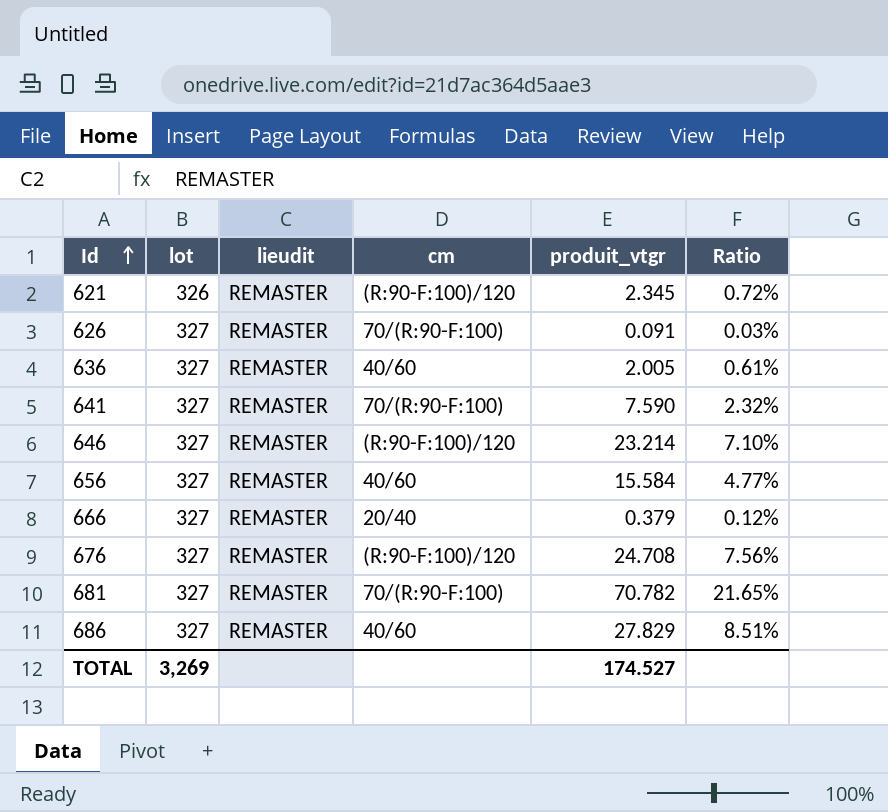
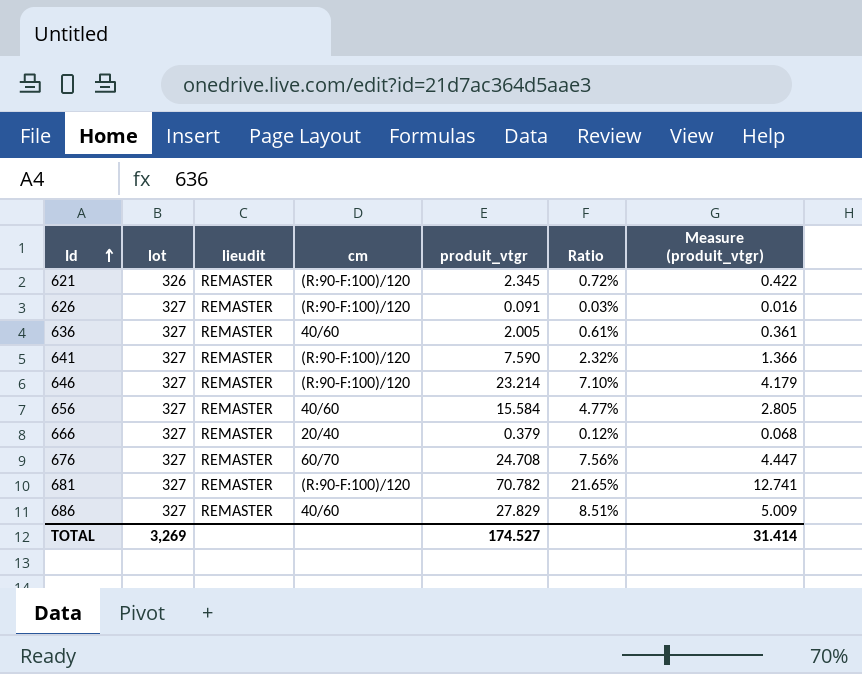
column Measure (produit_vtgr) | formula: none -> [produit_vtgr] * 0.18
626 | cm: 70/(R:90-F:100) -> (R:90-F:100)/120
641 | cm: 70/(R:90-F:100) -> (R:90-F:100)/120
676 | cm: (R:90-F:100)/120 -> 60/70
681 | cm: 70/(R:90-F:100) -> (R:90-F:100)/120

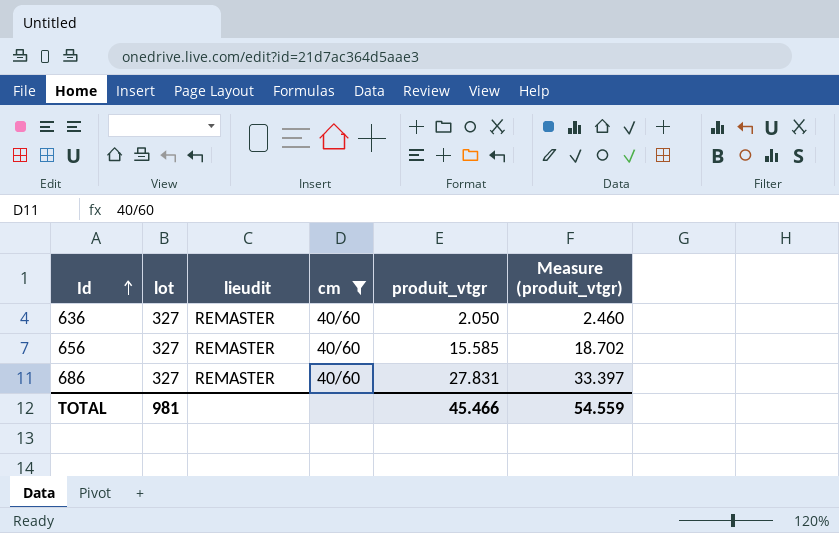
filter: none -> cm = 40/60
column Ratio | formula: [produit_vtgr] / [lot] -> none
column Measure (produit_vtgr) | formula: [produit_vtgr] * 0.18 -> [produit_vtgr] * 1.2
636 | produit_vtgr: 2.005 -> 2.050
656 | produit_vtgr: 15.584 -> 15.585
686 | produit_vtgr: 27.829 -> 27.831
TOTAL | lot: 3,269 -> 981
TOTAL | produit_vtgr: 174.527 -> 45.466
TOTAL | Measure (produit_vtgr): 31.414 -> 54.559

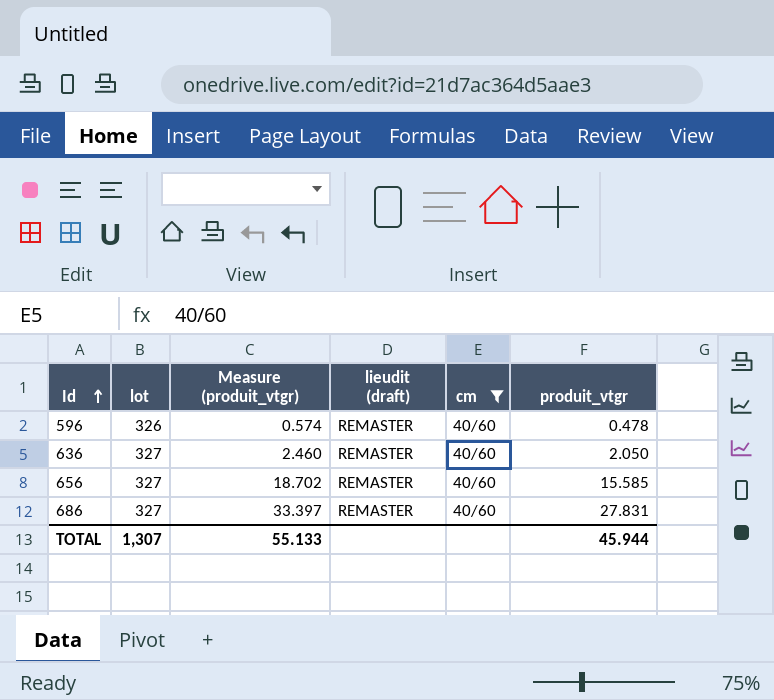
column Measure (produit_vtgr) | position: 6 -> 3
column name: lieudit -> lieudit (draft)
row 596: none -> 326 | 0.574 | REMASTER | 40/60 | 0.478
TOTAL | lot: 981 -> 1,307
TOTAL | Measure (produit_vtgr): 54.559 -> 55.133
TOTAL | produit_vtgr: 45.466 -> 45.944

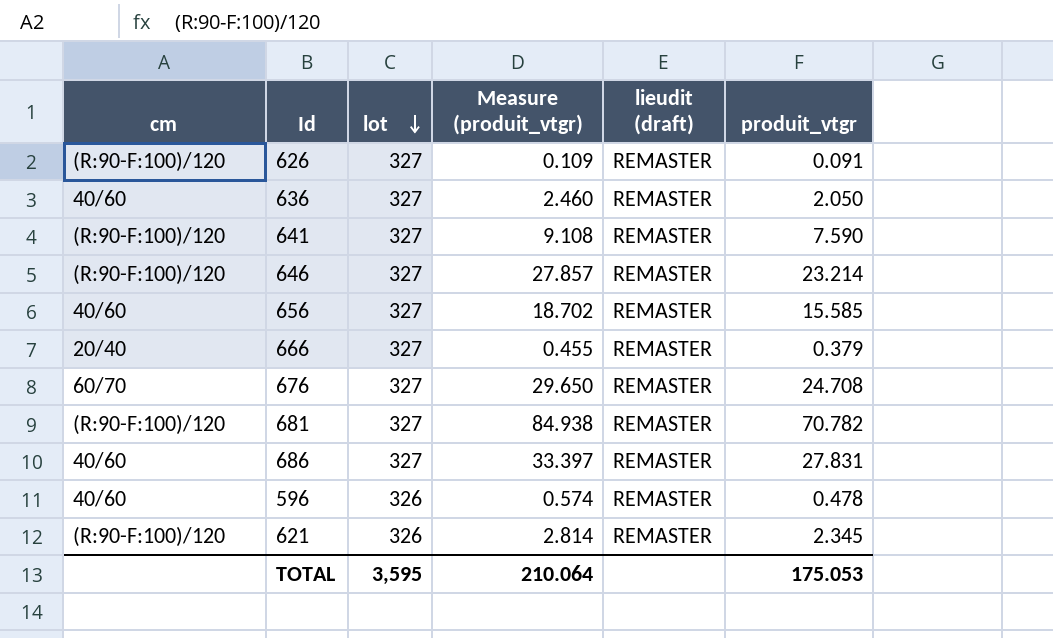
filter: cm = 40/60 -> none
row order: Id ascending -> lot descending
column cm | position: 5 -> 1
TOTAL | lot: 1,307 -> 3,595
TOTAL | Measure (produit_vtgr): 55.133 -> 210.064
TOTAL | produit_vtgr: 45.944 -> 175.053

